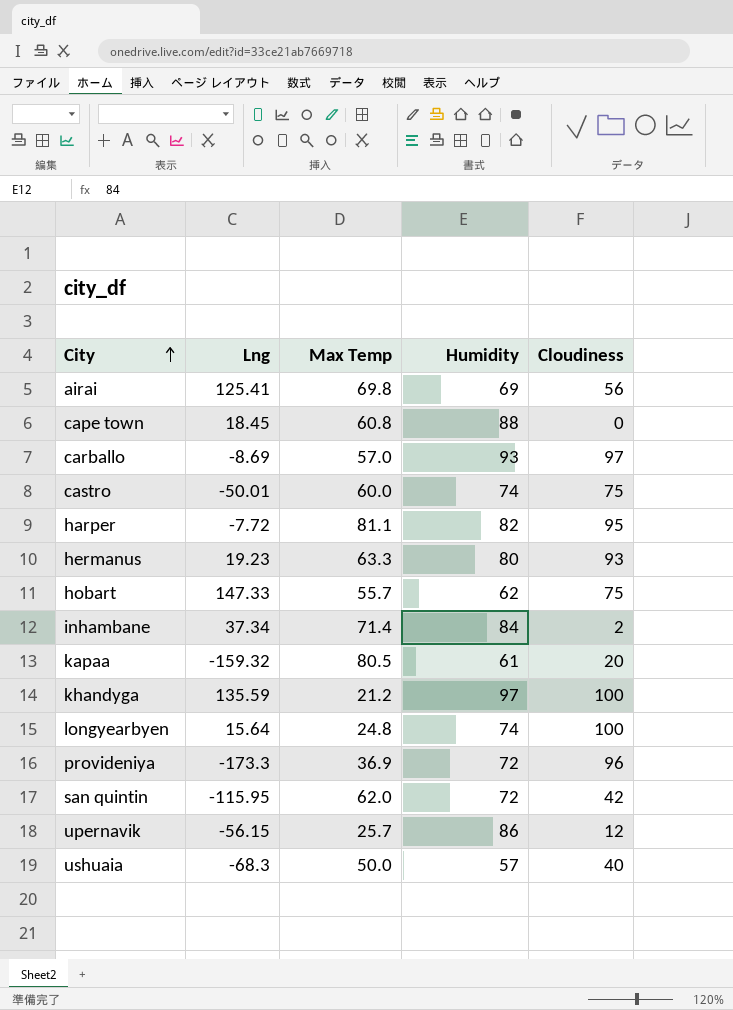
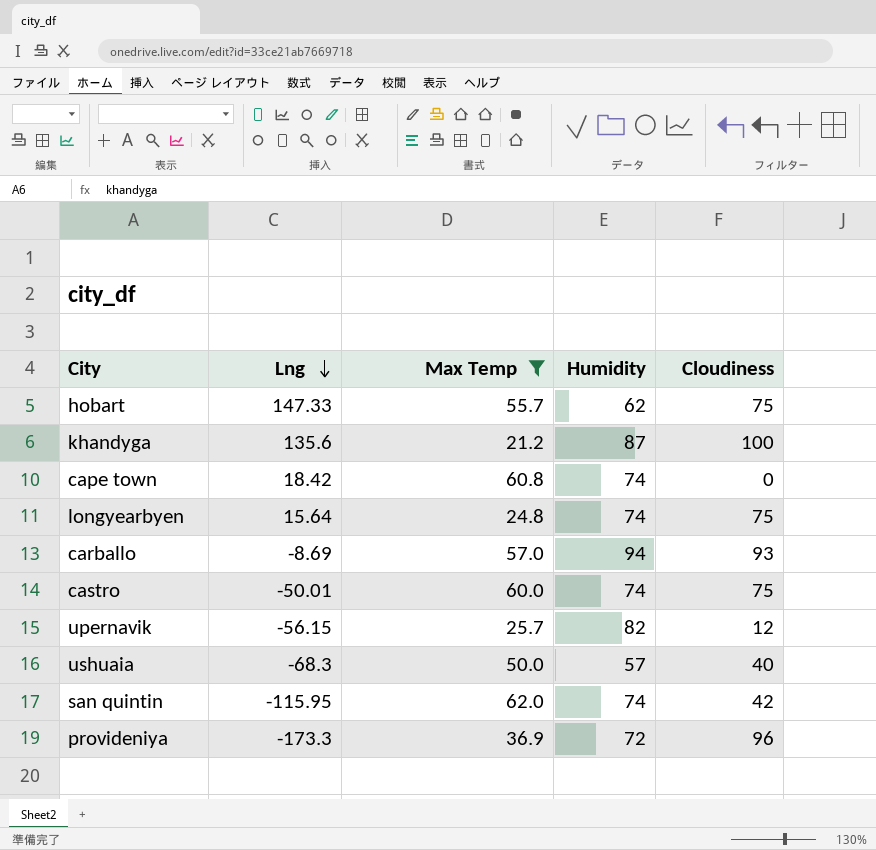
filter: none -> Max Temp <= 62.0
row order: City ascending -> Lng descending
khandyga | Lng: 135.59 -> 135.6
khandyga | Humidity: 97 -> 87
cape town | Lng: 18.45 -> 18.42
cape town | Humidity: 88 -> 74
longyearbyen | Cloudiness: 100 -> 75
carballo | Humidity: 93 -> 94
carballo | Cloudiness: 97 -> 93
upernavik | Humidity: 86 -> 82
san quintin | Humidity: 72 -> 74

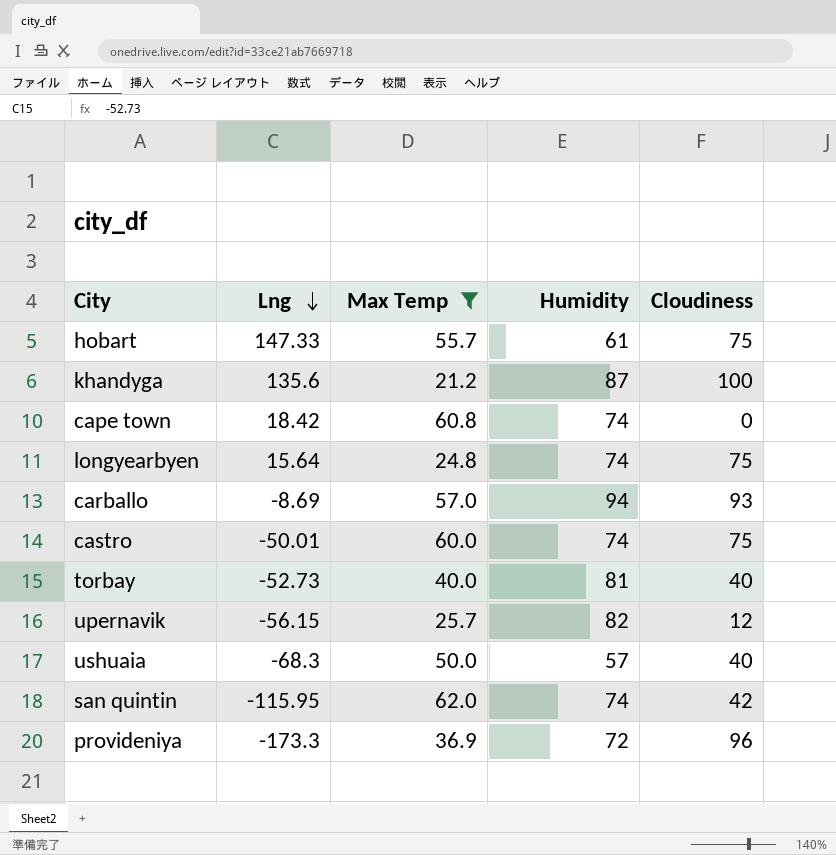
hobart | Humidity: 62 -> 61
row torbay: none -> -52.73 | 40.0 | 81 | 40

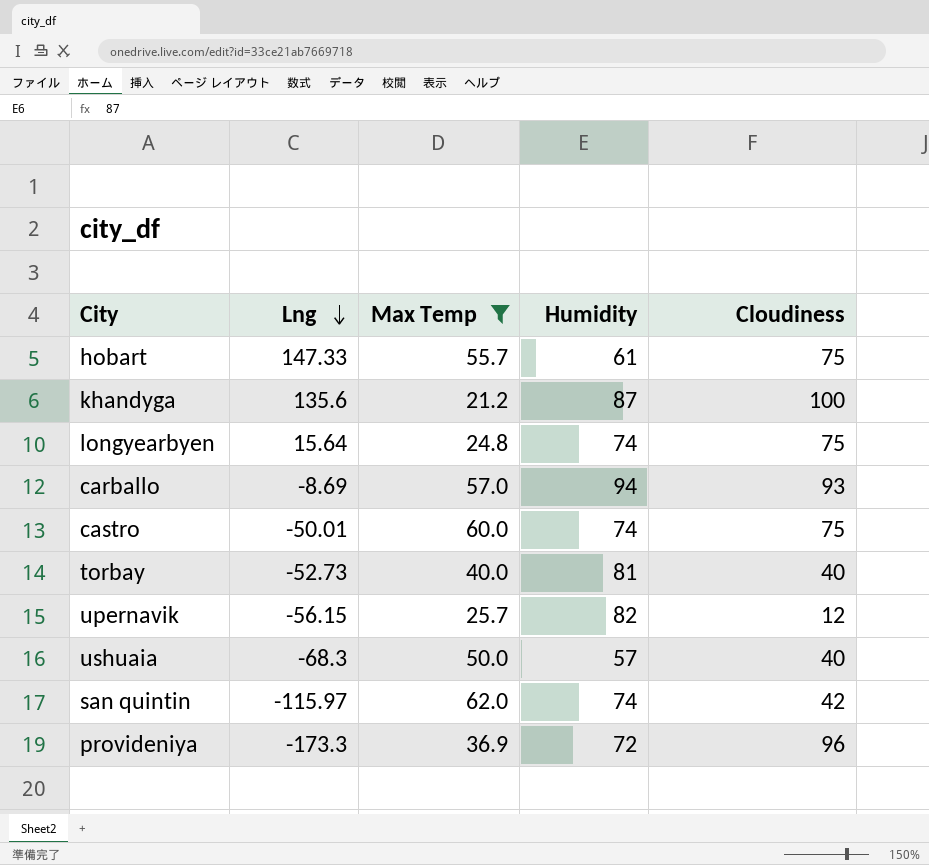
row cape town: 18.42 | 60.8 | 74 | 0 -> none
san quintin | Lng: -115.95 -> -115.97

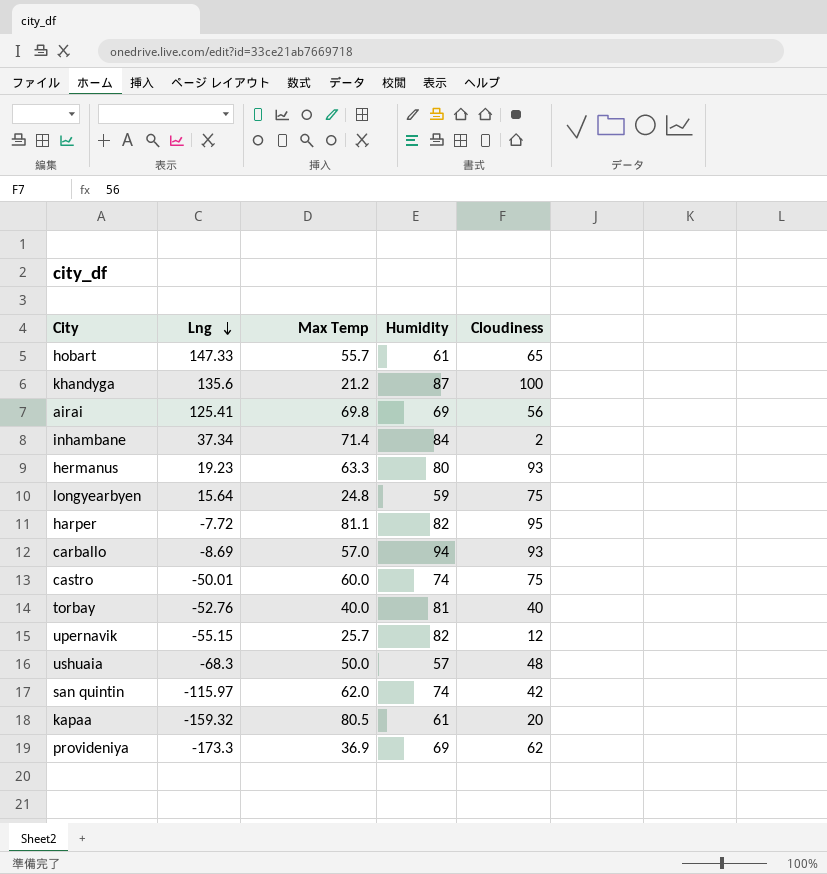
filter: Max Temp <= 62.0 -> none
hobart | Cloudiness: 75 -> 65
longyearbyen | Humidity: 74 -> 59
torbay | Lng: -52.73 -> -52.76
upernavik | Lng: -56.15 -> -55.15
ushuaia | Cloudiness: 40 -> 48
provideniya | Humidity: 72 -> 69
provideniya | Cloudiness: 96 -> 62

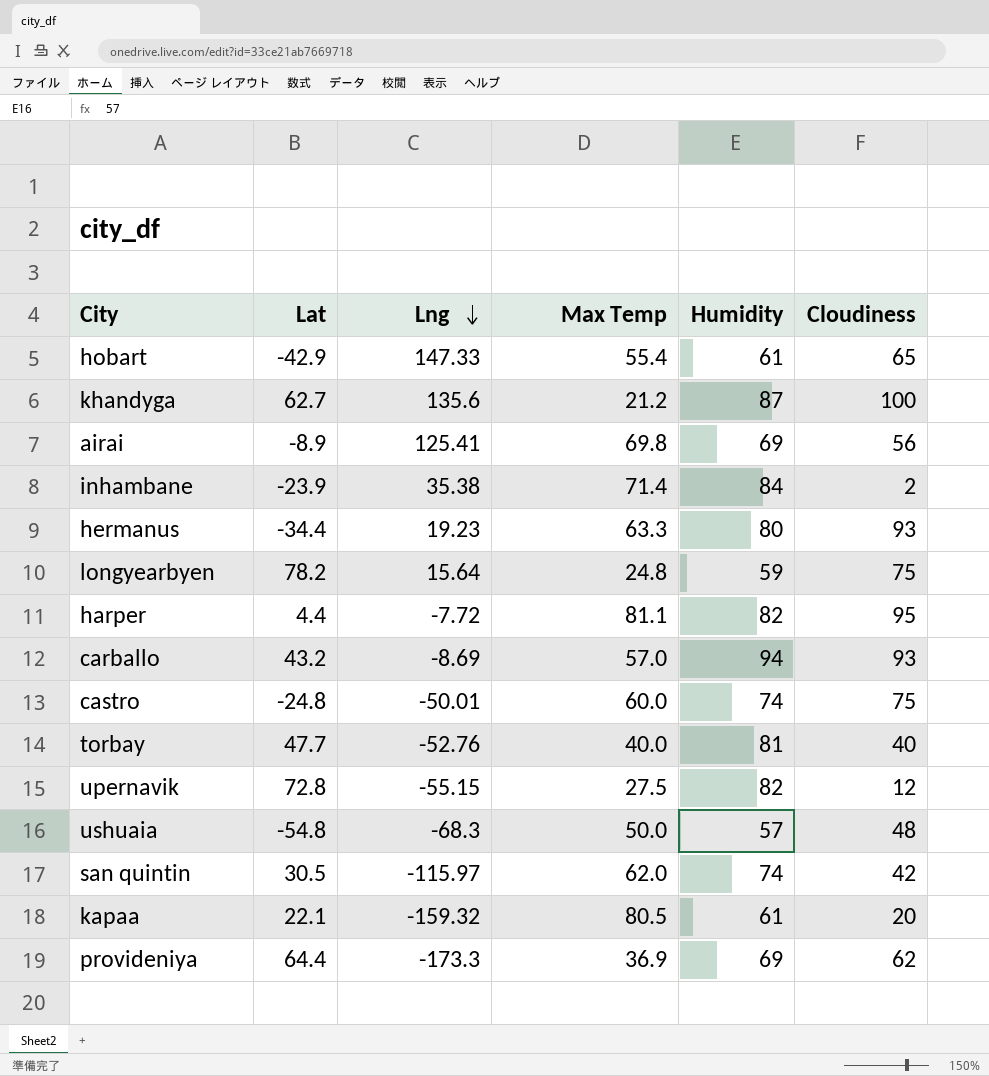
column Lat | position: none -> 2
hobart | Max Temp: 55.7 -> 55.4
inhambane | Lng: 37.34 -> 35.38
upernavik | Max Temp: 25.7 -> 27.5

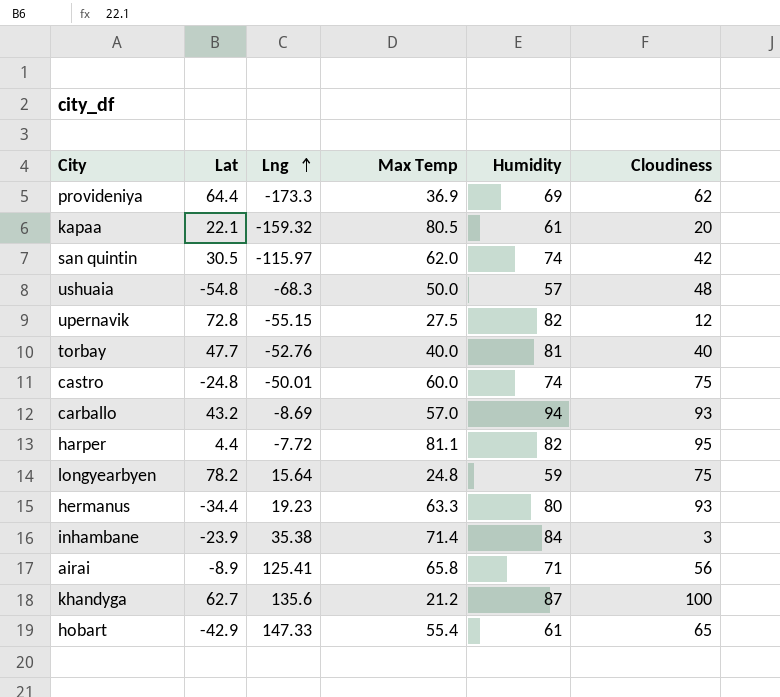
row order: Lng descending -> Lng ascending
inhambane | Cloudiness: 2 -> 3
airai | Max Temp: 69.8 -> 65.8
airai | Humidity: 69 -> 71

